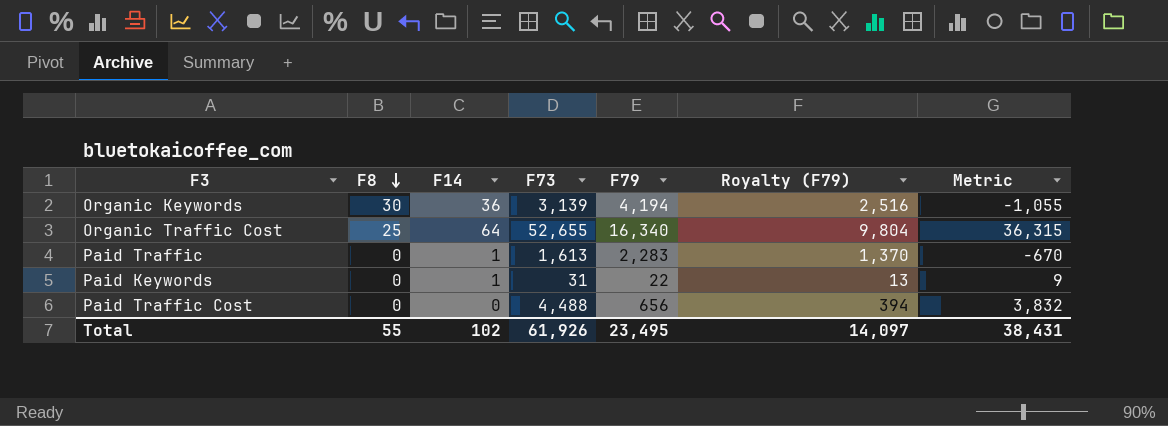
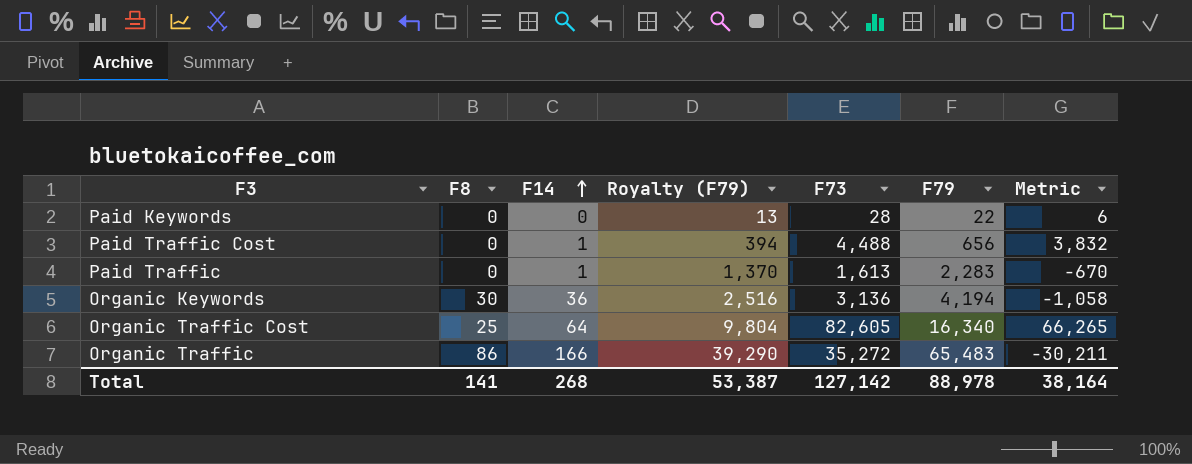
row order: F8 descending -> F14 ascending
column Royalty (F79) | position: 6 -> 4
Paid Keywords | F14: 1 -> 0
Paid Keywords | F73: 31 -> 28
Paid Keywords | Metric: 9 -> 6
Paid Traffic Cost | F14: 0 -> 1
Organic Keywords | F73: 3,139 -> 3,136
Organic Keywords | Metric: -1,055 -> -1,058
Organic Traffic Cost | F73: 52,655 -> 82,605
Organic Traffic Cost | Metric: 36,315 -> 66,265
row Organic Traffic: none -> 86 | 166 | 39,290 | 35,272 | 65,483 | -30,211
Total | F8: 55 -> 141
Total | F14: 102 -> 268
Total | Royalty (F79): 14,097 -> 53,387
Total | F73: 61,926 -> 127,142
Total | F79: 23,495 -> 88,978
Total | Metric: 38,431 -> 38,164

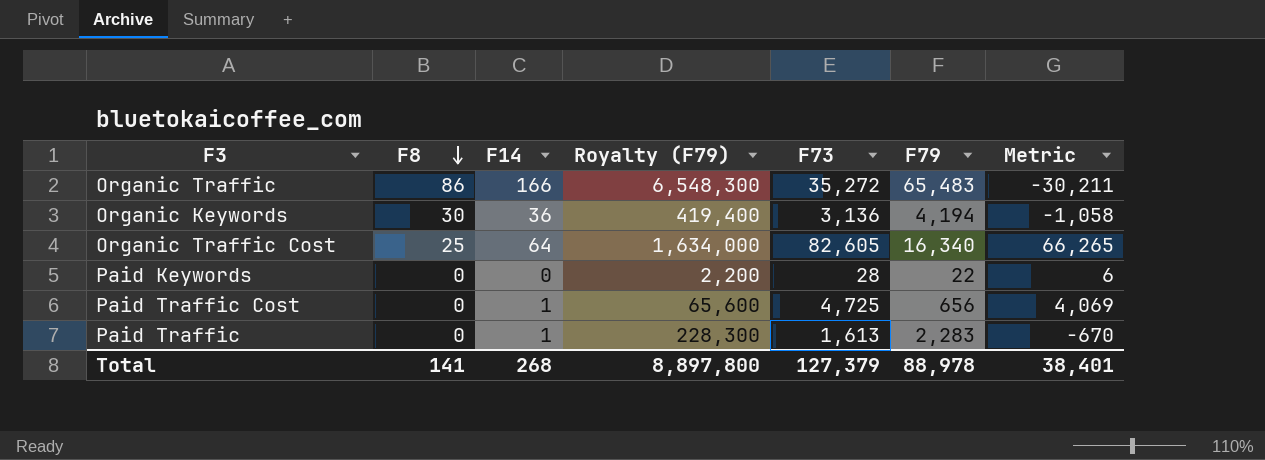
row order: F14 ascending -> F8 descending
column Royalty (F79) | formula: [F79] * 0.6 -> [F79] * 100
Paid Traffic Cost | F73: 4,488 -> 4,725
Paid Traffic Cost | Metric: 3,832 -> 4,069
Total | Royalty (F79): 53,387 -> 8,897,800
Total | F73: 127,142 -> 127,379
Total | Metric: 38,164 -> 38,401

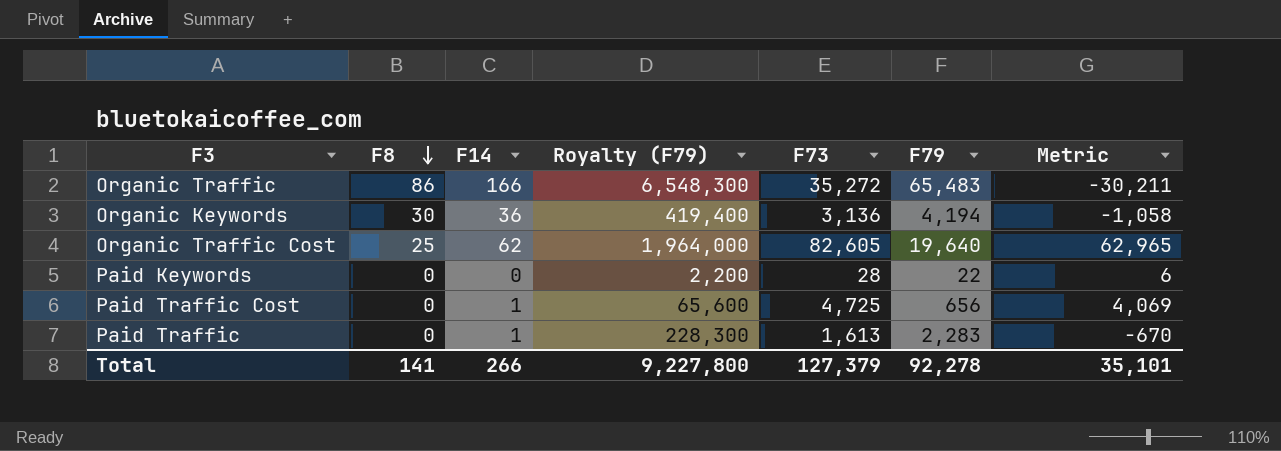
Organic Traffic Cost | F14: 64 -> 62
Organic Traffic Cost | Royalty (F79): 1,634,000 -> 1,964,000
Organic Traffic Cost | F79: 16,340 -> 19,640
Organic Traffic Cost | Metric: 66,265 -> 62,965
Total | F14: 268 -> 266
Total | Royalty (F79): 8,897,800 -> 9,227,800
Total | F79: 88,978 -> 92,278
Total | Metric: 38,401 -> 35,101

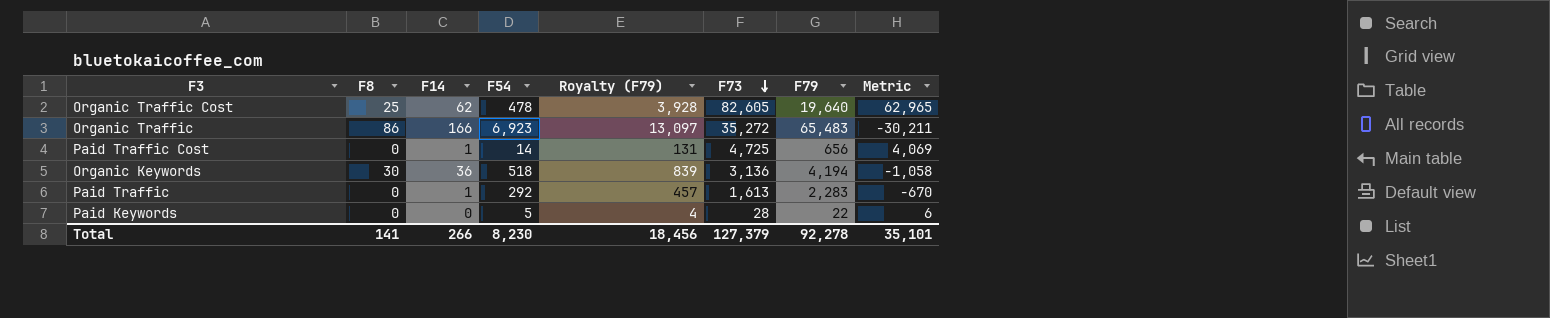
row order: F8 descending -> F73 descending
column F54 | position: none -> 4
column Royalty (F79) | formula: [F79] * 100 -> [F79] * 0.2
Total | Royalty (F79): 9,227,800 -> 18,456

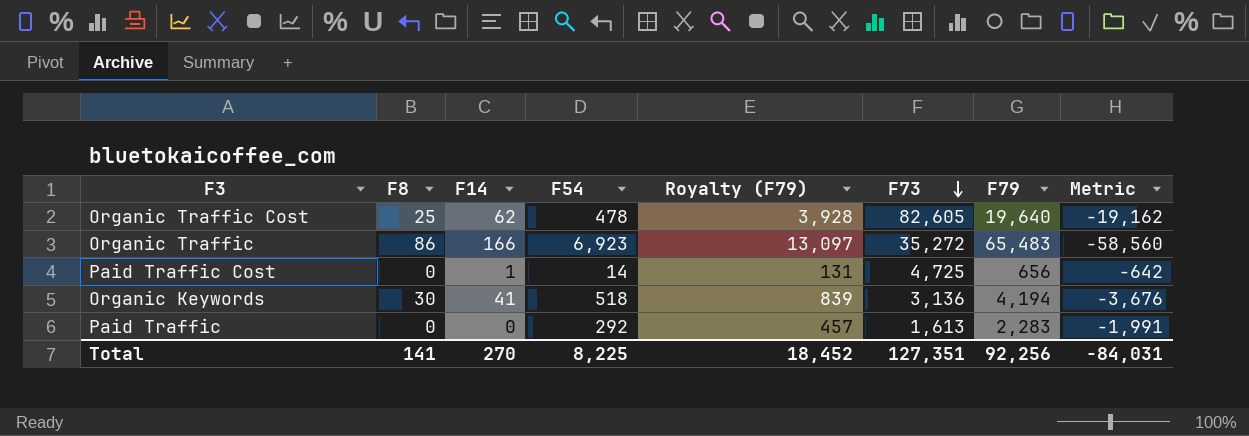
column Metric | formula: [F73] - [F79] -> [F54] - [F79]
row Paid Keywords: 0 | 0 | 5 | 4 | 28 | 22 | 6 -> none
Organic Keywords | F14: 36 -> 41
Paid Traffic | F14: 1 -> 0
Total | F14: 266 -> 270
Total | F54: 8,230 -> 8,225
Total | Royalty (F79): 18,456 -> 18,452
Total | F73: 127,379 -> 127,351
Total | F79: 92,278 -> 92,256
Total | Metric: 35,101 -> -84,031

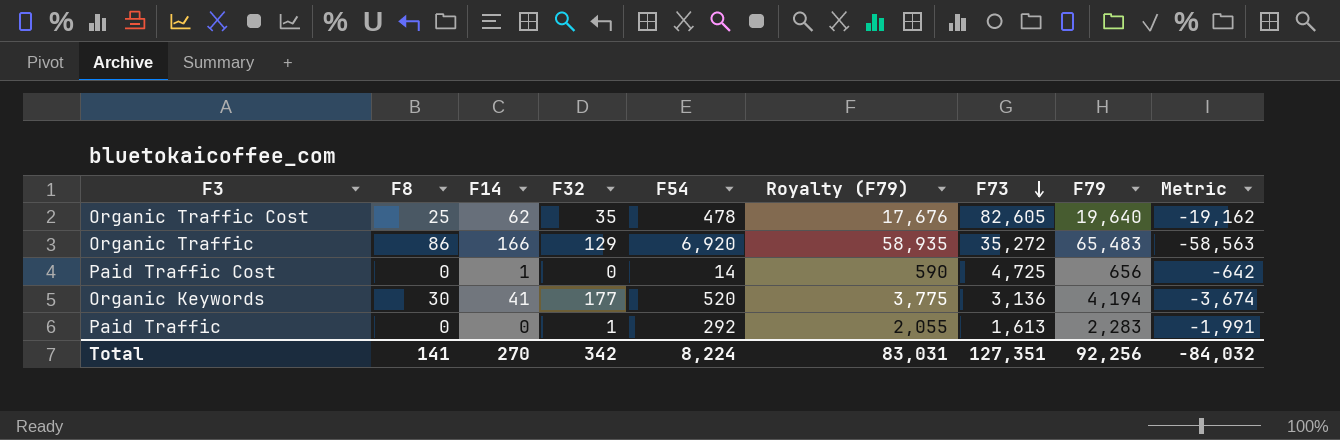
column F32 | position: none -> 4
column Royalty (F79) | formula: [F79] * 0.2 -> [F79] * 0.9
Organic Traffic | F54: 6,923 -> 6,920
Organic Traffic | Metric: -58,560 -> -58,563
Organic Keywords | F54: 518 -> 520
Organic Keywords | Metric: -3,676 -> -3,674
Total | F54: 8,225 -> 8,224
Total | Royalty (F79): 18,452 -> 83,031
Total | Metric: -84,031 -> -84,032

